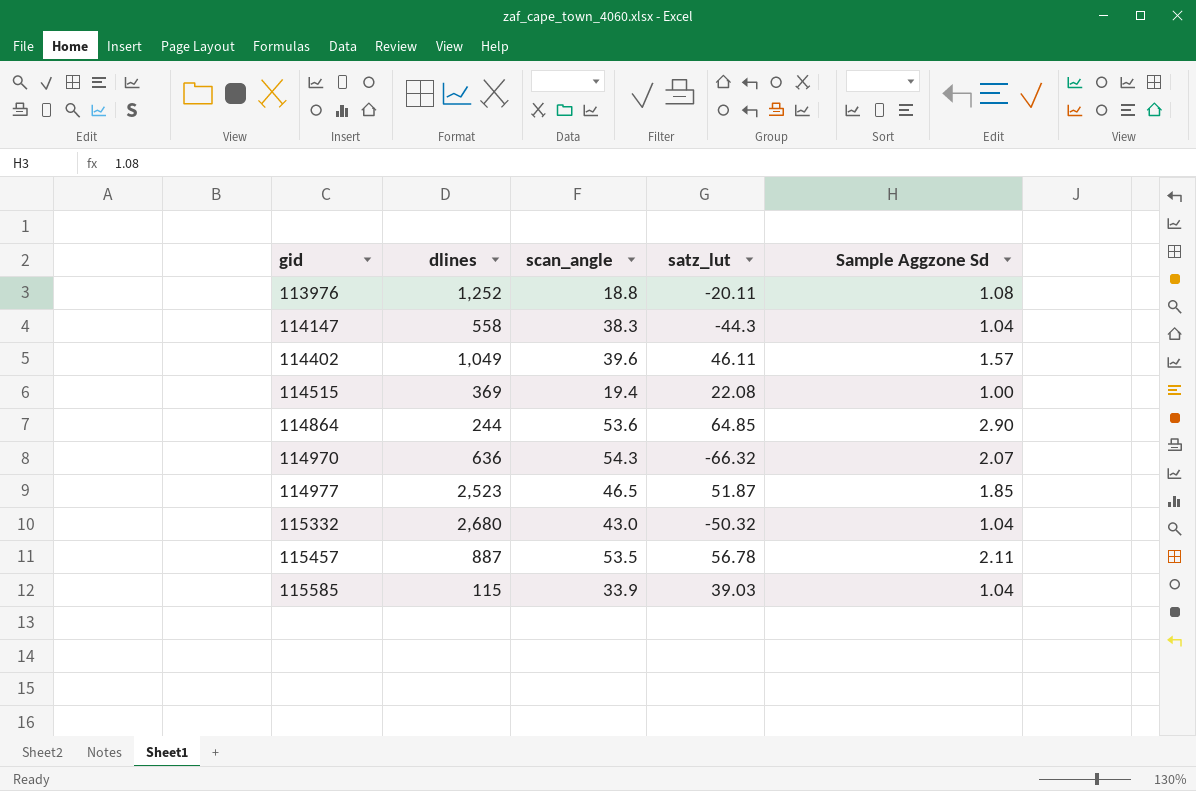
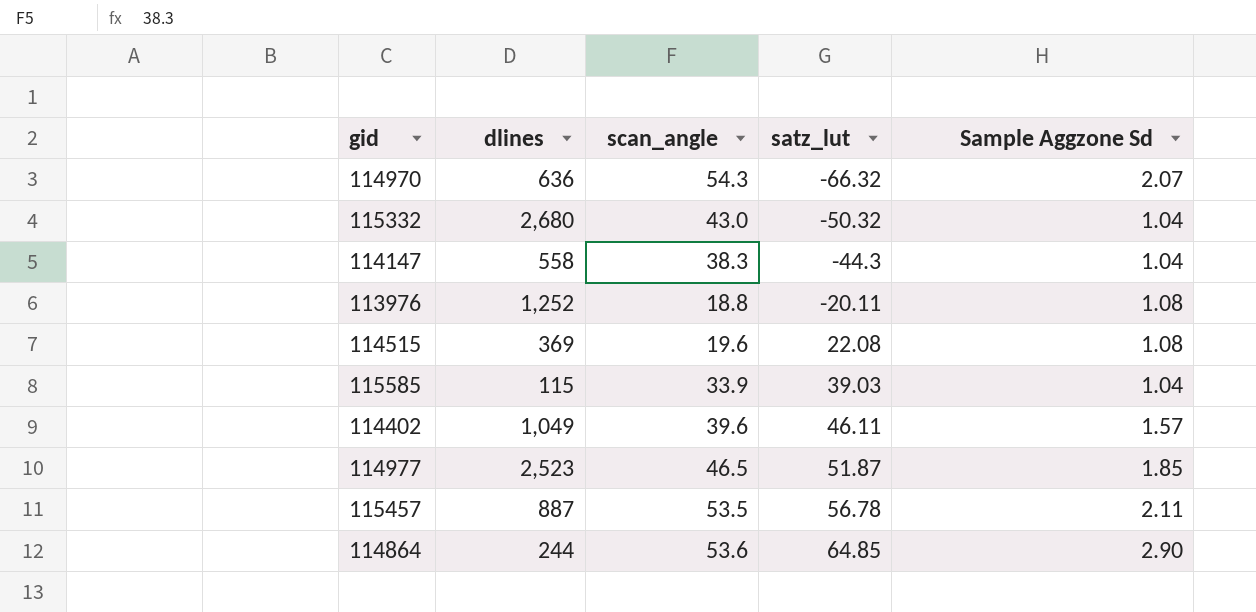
row order: gid ascending -> satz_lut ascending
114515 | scan_angle: 19.4 -> 19.6
114515 | Sample Aggzone Sd: 1.00 -> 1.08

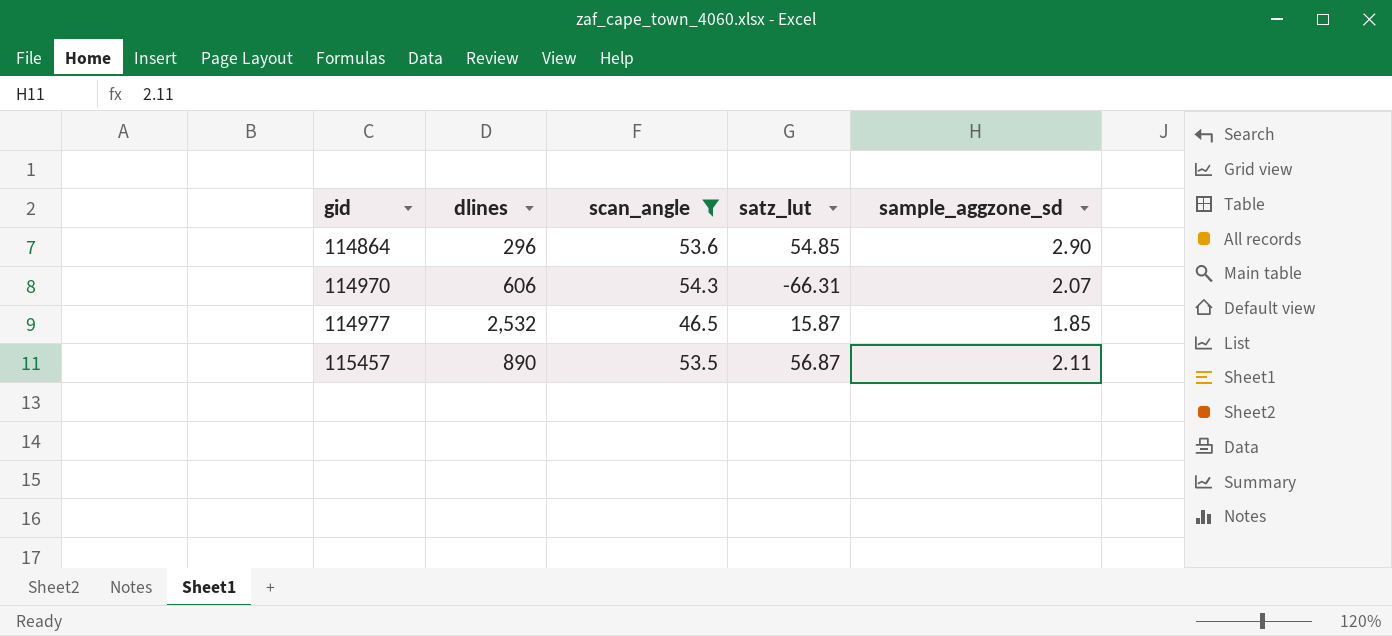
filter: none -> scan_angle >= 46.5
row order: satz_lut ascending -> gid ascending
column name: Sample Aggzone Sd -> sample_aggzone_sd
114864 | dlines: 244 -> 296
114864 | satz_lut: 64.85 -> 54.85
114970 | dlines: 636 -> 606
114970 | satz_lut: -66.32 -> -66.31
114977 | dlines: 2,523 -> 2,532
114977 | satz_lut: 51.87 -> 15.87
115457 | dlines: 887 -> 890
115457 | satz_lut: 56.78 -> 56.87

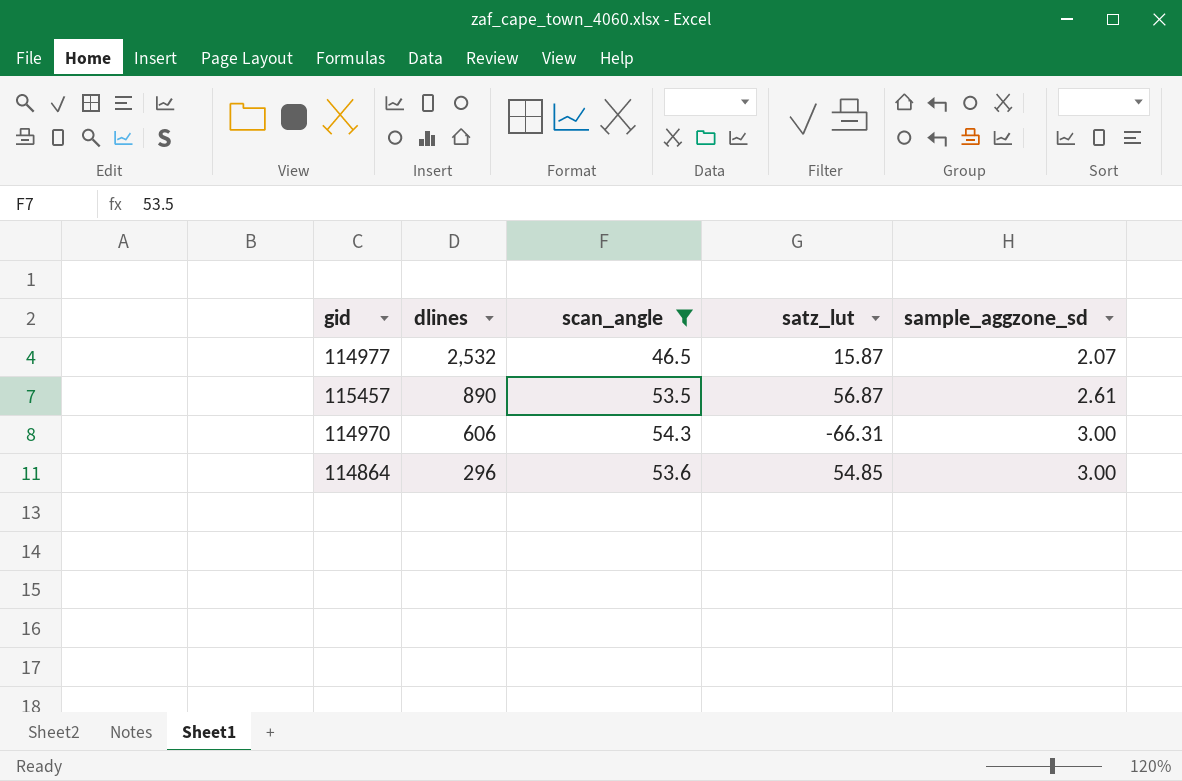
row order: gid ascending -> dlines descending
114977 | sample_aggzone_sd: 1.85 -> 2.07
115457 | sample_aggzone_sd: 2.11 -> 2.61
114970 | sample_aggzone_sd: 2.07 -> 3.00
114864 | sample_aggzone_sd: 2.90 -> 3.00

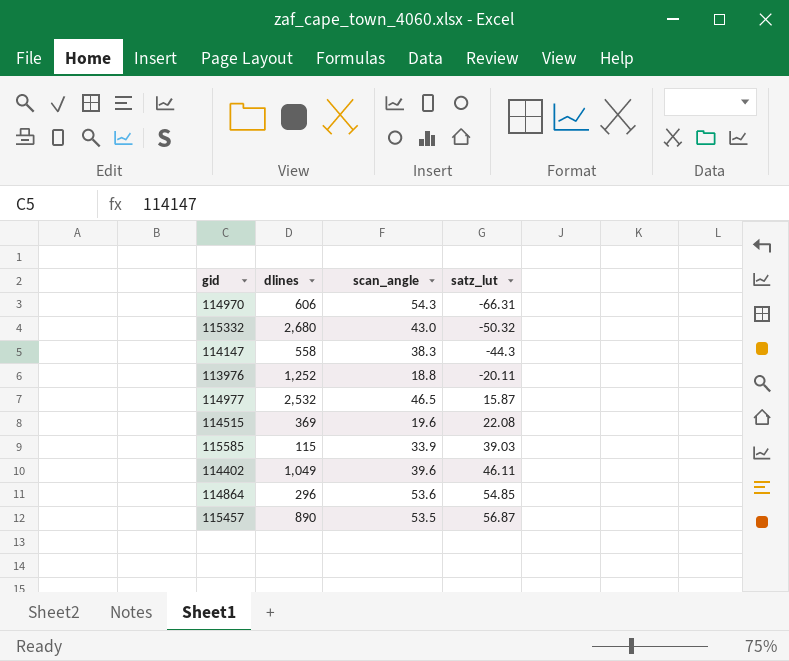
filter: scan_angle >= 46.5 -> none
row order: dlines descending -> satz_lut ascending
column sample_aggzone_sd | position: 5 -> none

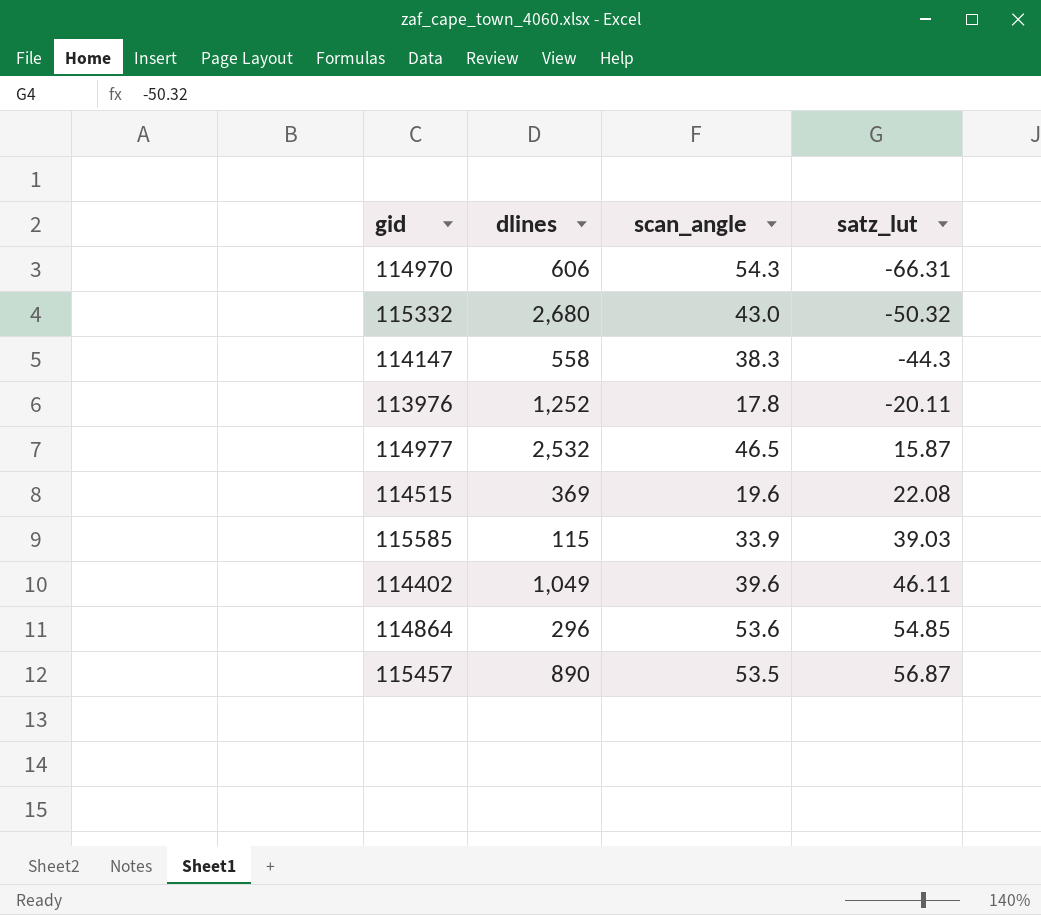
113976 | scan_angle: 18.8 -> 17.8

